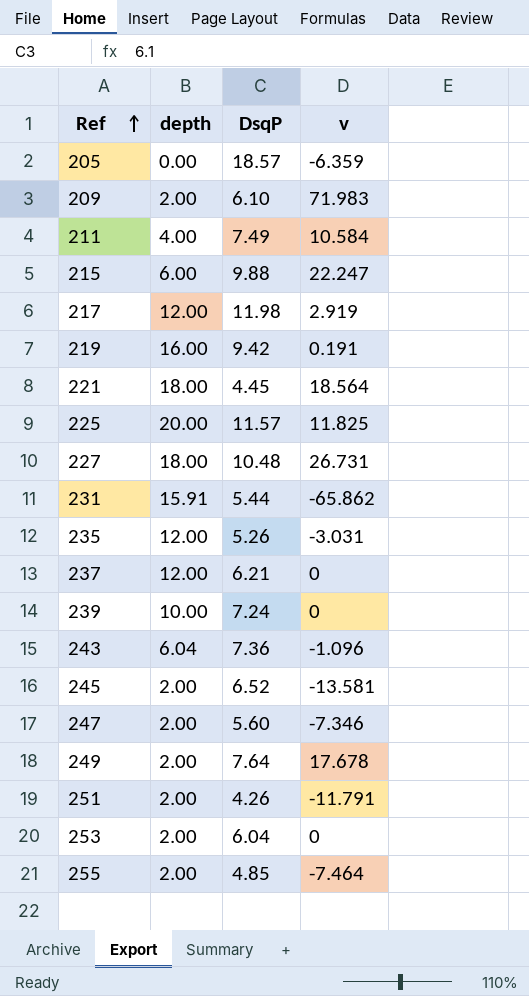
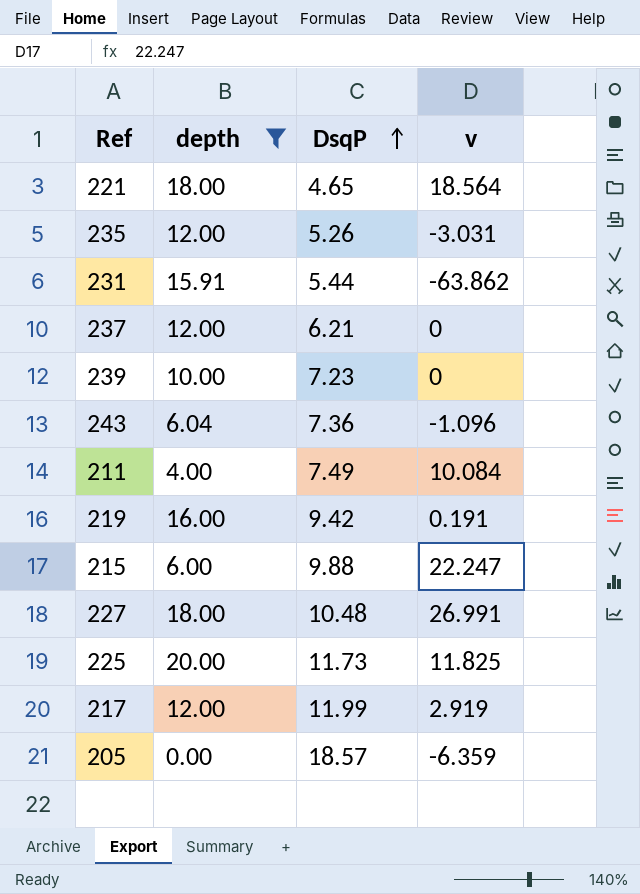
filter: none -> depth != 2.00
row order: Ref ascending -> DsqP ascending
221 | DsqP: 4.45 -> 4.65
231 | v: -65.862 -> -63.862
239 | DsqP: 7.24 -> 7.23
211 | v: 10.584 -> 10.084
227 | v: 26.731 -> 26.991
225 | DsqP: 11.57 -> 11.73
217 | DsqP: 11.98 -> 11.99

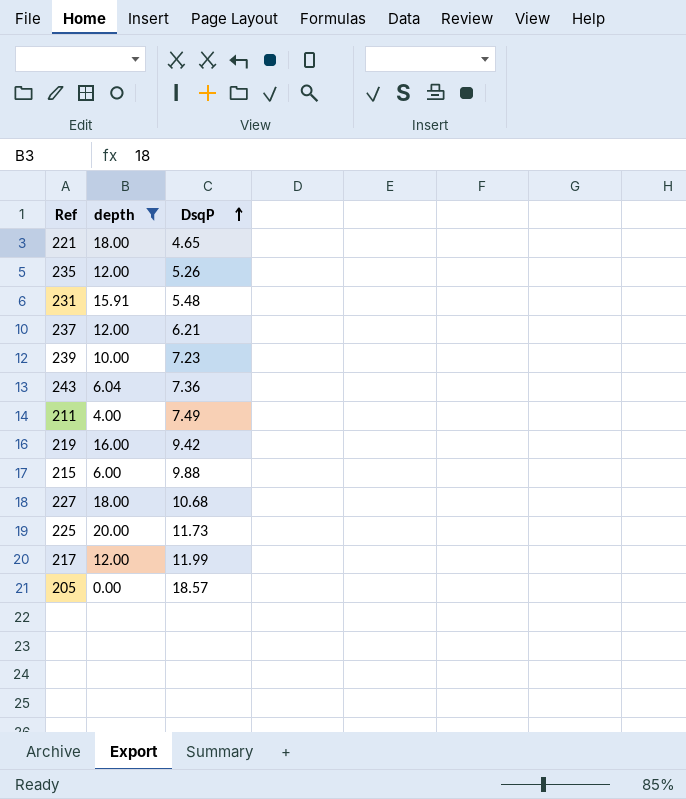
column v | position: 4 -> none
231 | DsqP: 5.44 -> 5.48
227 | DsqP: 10.48 -> 10.68

